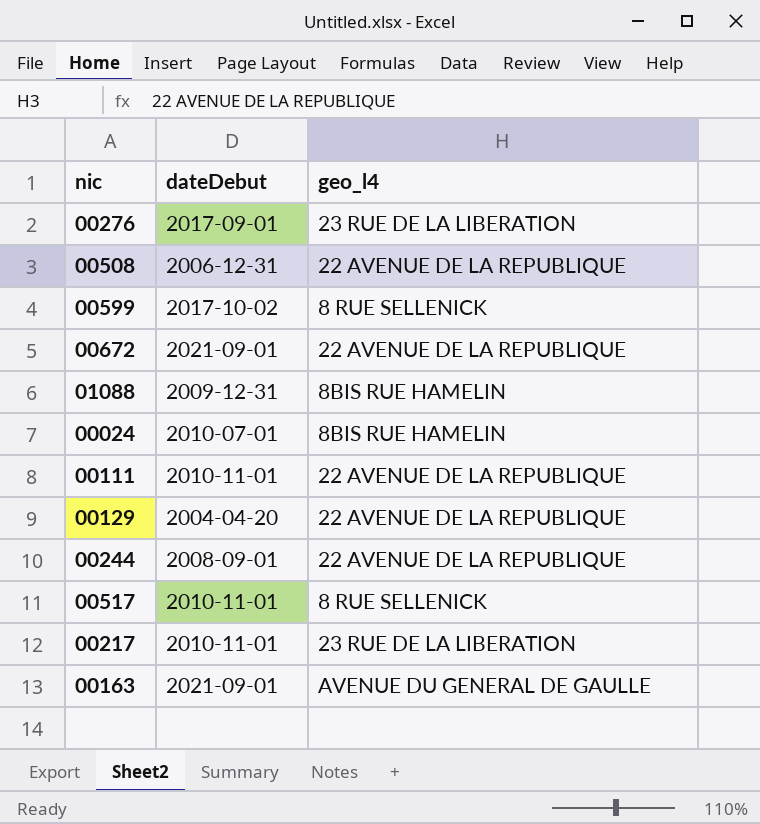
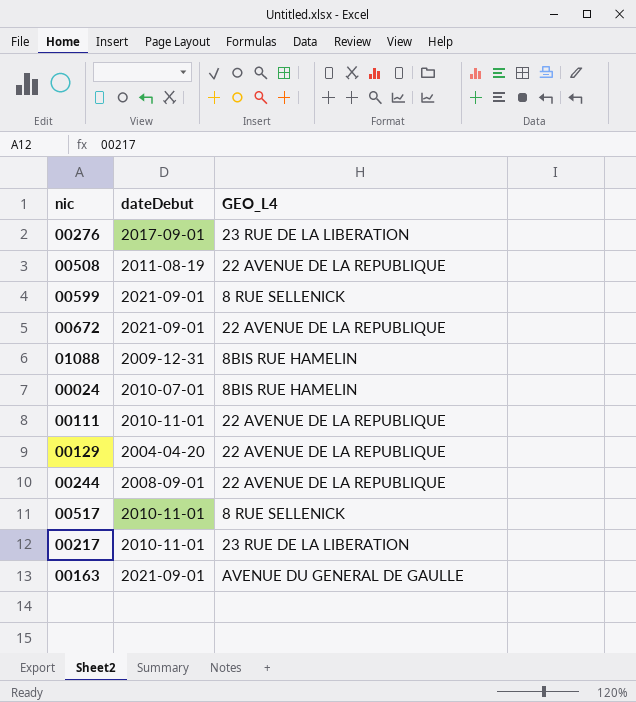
column name: geo_l4 -> GEO_L4
00508 | dateDebut: 2006-12-31 -> 2011-08-19
00599 | dateDebut: 2017-10-02 -> 2021-09-01

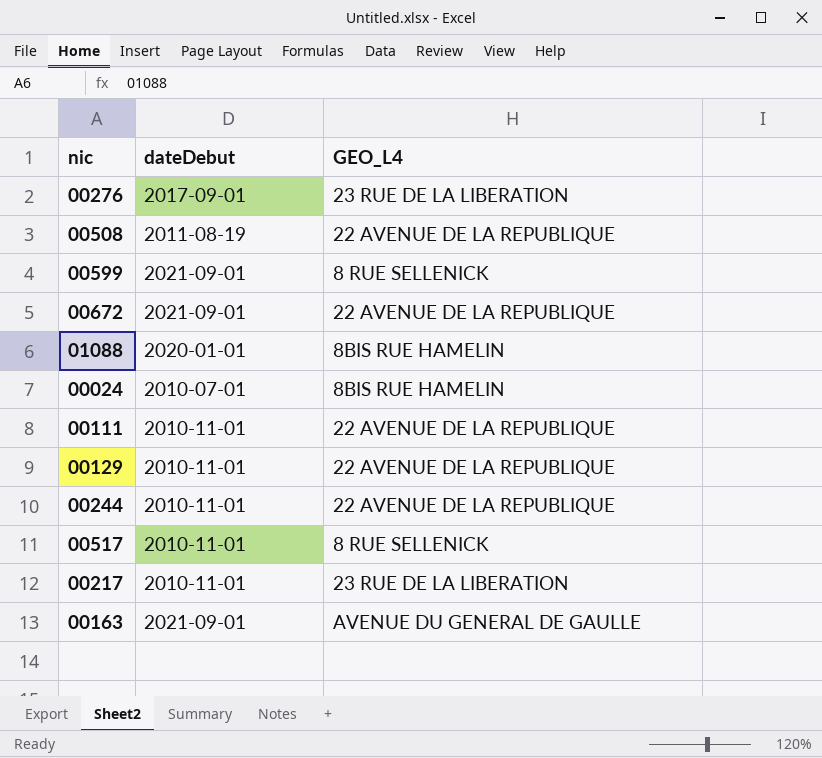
01088 | dateDebut: 2009-12-31 -> 2020-01-01
00129 | dateDebut: 2004-04-20 -> 2010-11-01
00244 | dateDebut: 2008-09-01 -> 2010-11-01

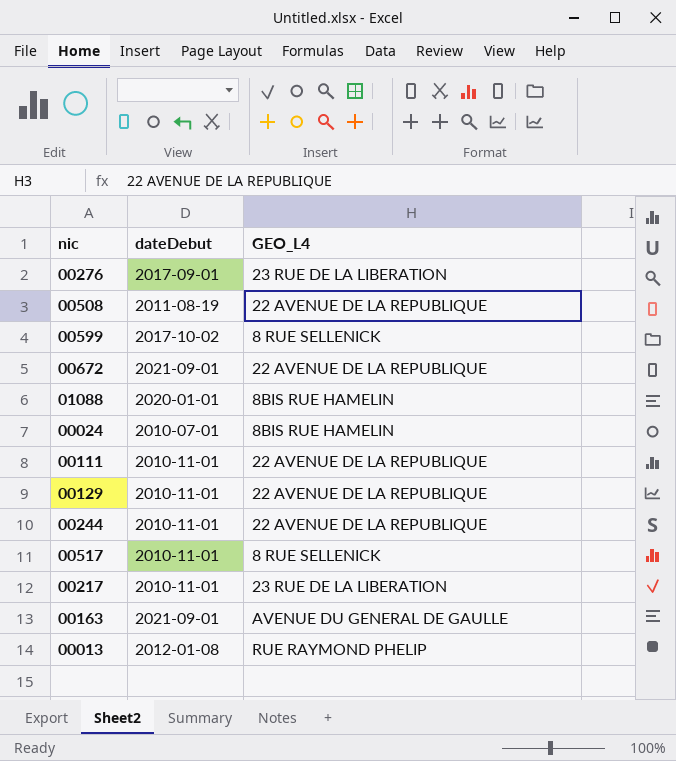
00599 | dateDebut: 2021-09-01 -> 2017-10-02
row 00013: none -> 2012-01-08 | RUE RAYMOND PHELIP

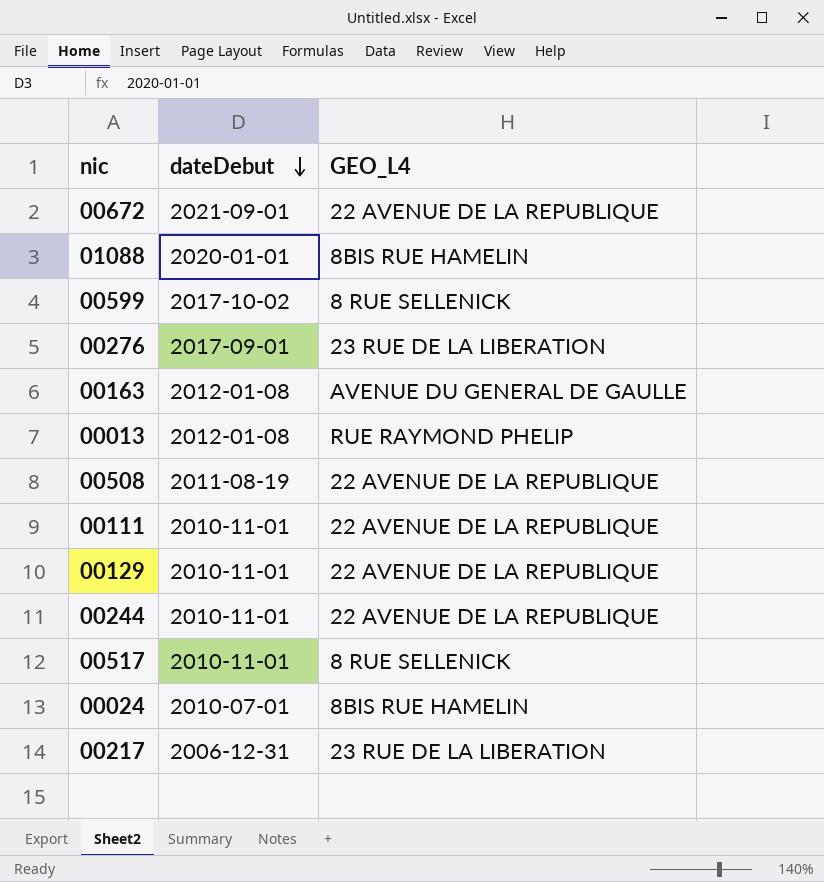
row order: none -> dateDebut descending
00163 | dateDebut: 2021-09-01 -> 2012-01-08
00217 | dateDebut: 2010-11-01 -> 2006-12-31

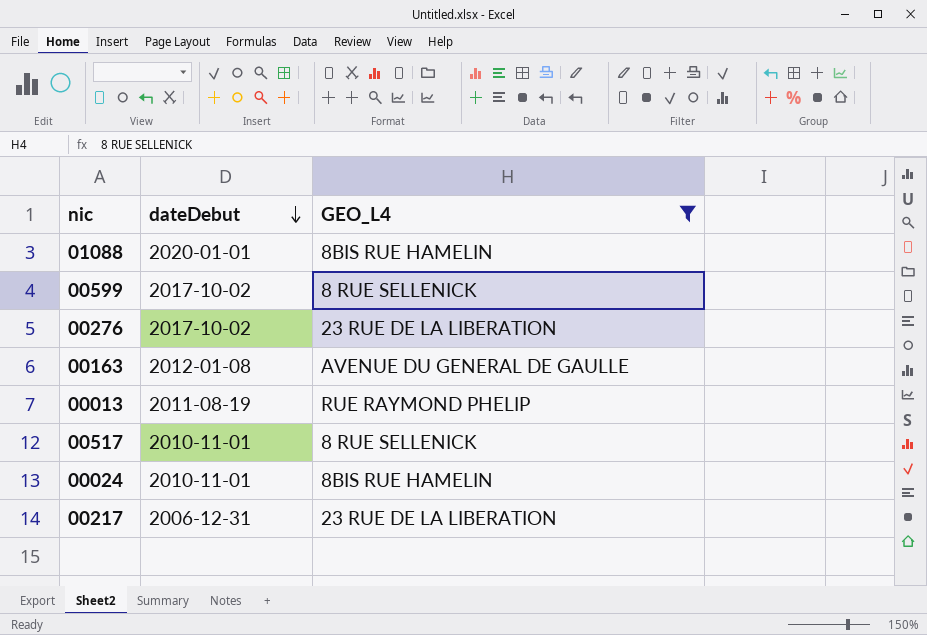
filter: none -> GEO_L4 != 22 AVENUE DE LA REPUBLIQUE
00276 | dateDebut: 2017-09-01 -> 2017-10-02
00013 | dateDebut: 2012-01-08 -> 2011-08-19
00024 | dateDebut: 2010-07-01 -> 2010-11-01

